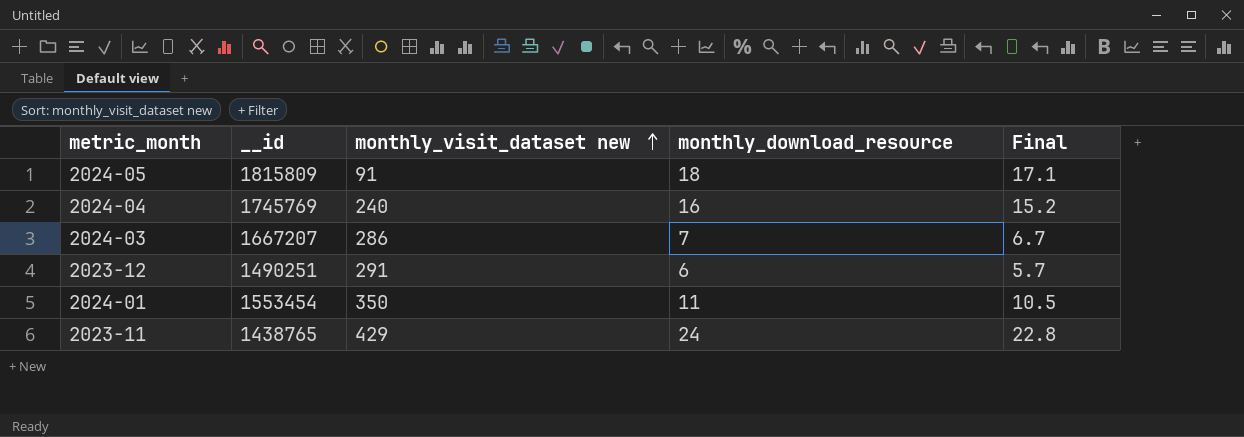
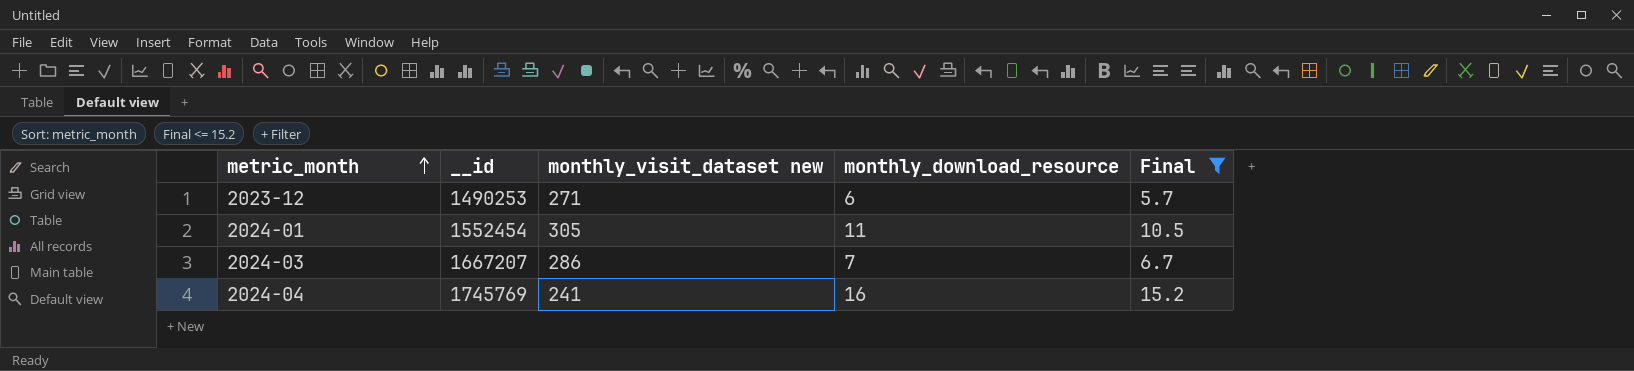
filter: none -> Final <= 15.2
row order: monthly_visit_dataset new ascending -> metric_month ascending
2023-12 | __id: 1490251 -> 1490253
2023-12 | monthly_visit_dataset new: 291 -> 271
2024-01 | __id: 1553454 -> 1552454
2024-01 | monthly_visit_dataset new: 350 -> 305
2024-04 | monthly_visit_dataset new: 240 -> 241

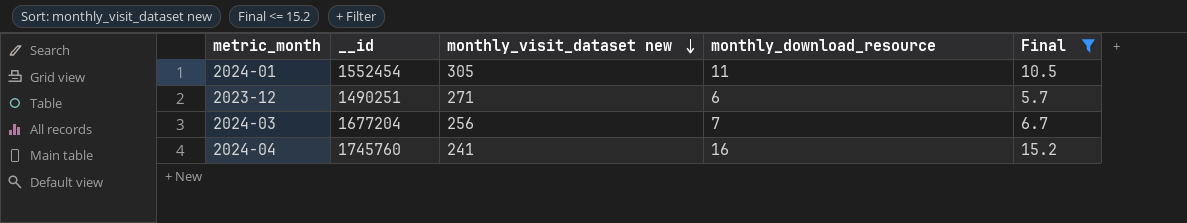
row order: metric_month ascending -> monthly_visit_dataset new descending
2023-12 | __id: 1490253 -> 1490251
2024-03 | __id: 1667207 -> 1677204
2024-03 | monthly_visit_dataset new: 286 -> 256
2024-04 | __id: 1745769 -> 1745760

